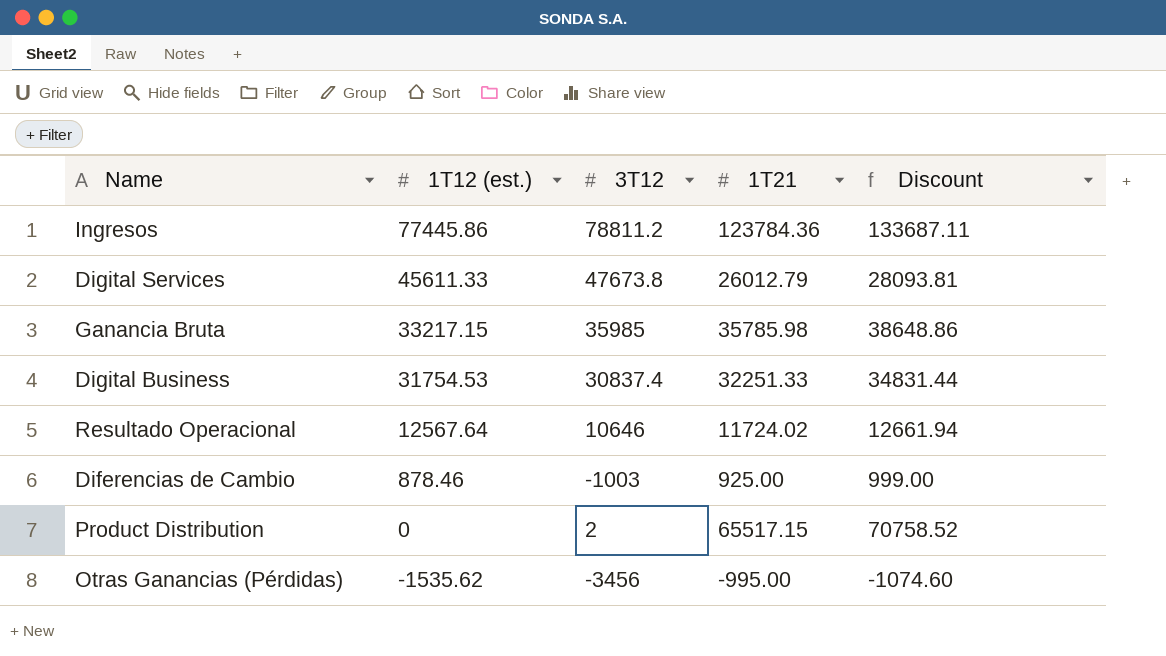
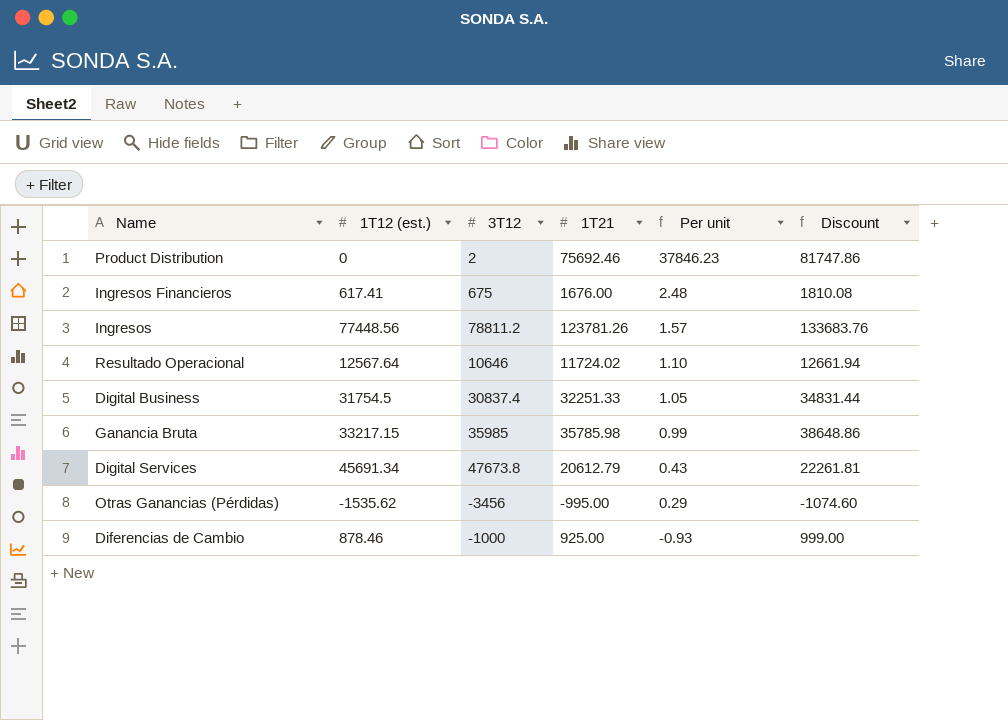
row order: 1T12 (est.) descending -> Per unit descending
column Per unit | formula: none -> [1T21] / [3T12]
Product Distribution | 1T21: 65517.15 -> 75692.46
Product Distribution | Discount: 70758.52 -> 81747.86
row Ingresos Financieros: none -> 617.41 | 675 | 1676.00 | 2.48 | 1810.08
Ingresos | 1T12 (est.): 77445.86 -> 77448.56
Ingresos | 1T21: 123784.36 -> 123781.26
Ingresos | Discount: 133687.11 -> 133683.76
Digital Business | 1T12 (est.): 31754.53 -> 31754.5
Digital Services | 1T12 (est.): 45611.33 -> 45691.34
Digital Services | 1T21: 26012.79 -> 20612.79
Digital Services | Discount: 28093.81 -> 22261.81
Diferencias de Cambio | 3T12: -1003 -> -1000

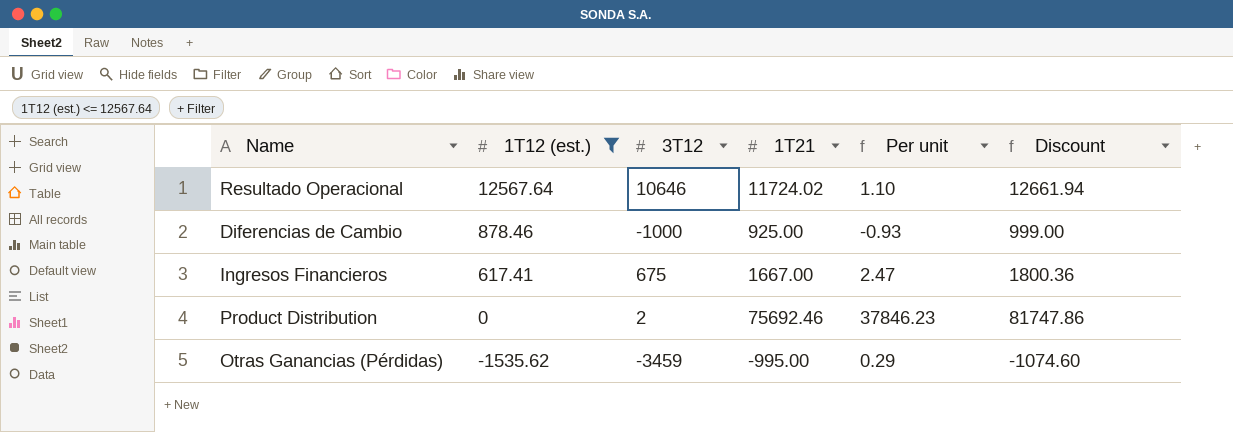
filter: none -> 1T12 (est.) <= 12567.64
row order: Per unit descending -> 1T12 (est.) descending
Ingresos Financieros | 1T21: 1676.00 -> 1667.00
Ingresos Financieros | Per unit: 2.48 -> 2.47
Ingresos Financieros | Discount: 1810.08 -> 1800.36
Otras Ganancias (Pérdidas) | 3T12: -3456 -> -3459

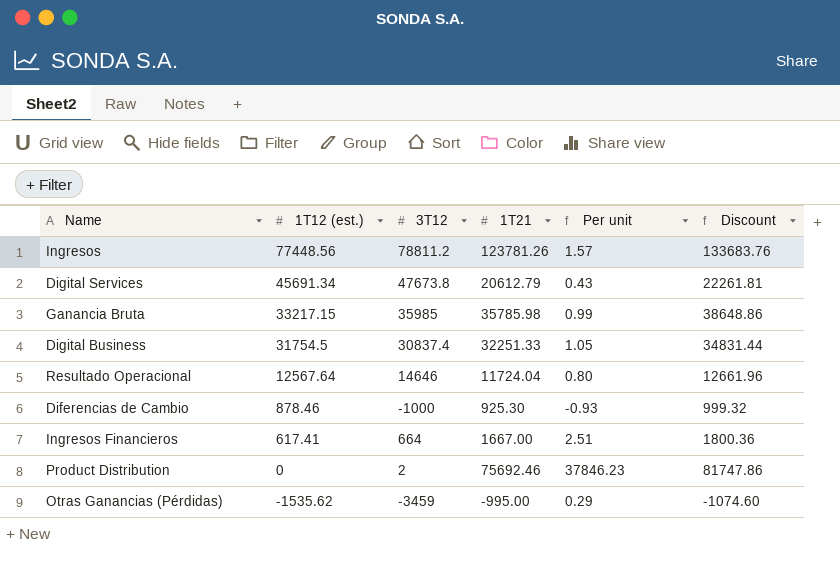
filter: 1T12 (est.) <= 12567.64 -> none
Resultado Operacional | 3T12: 10646 -> 14646
Resultado Operacional | 1T21: 11724.02 -> 11724.04
Resultado Operacional | Per unit: 1.10 -> 0.80
Resultado Operacional | Discount: 12661.94 -> 12661.96
Diferencias de Cambio | 1T21: 925.00 -> 925.30
Diferencias de Cambio | Discount: 999.00 -> 999.32
Ingresos Financieros | 3T12: 675 -> 664
Ingresos Financieros | Per unit: 2.47 -> 2.51

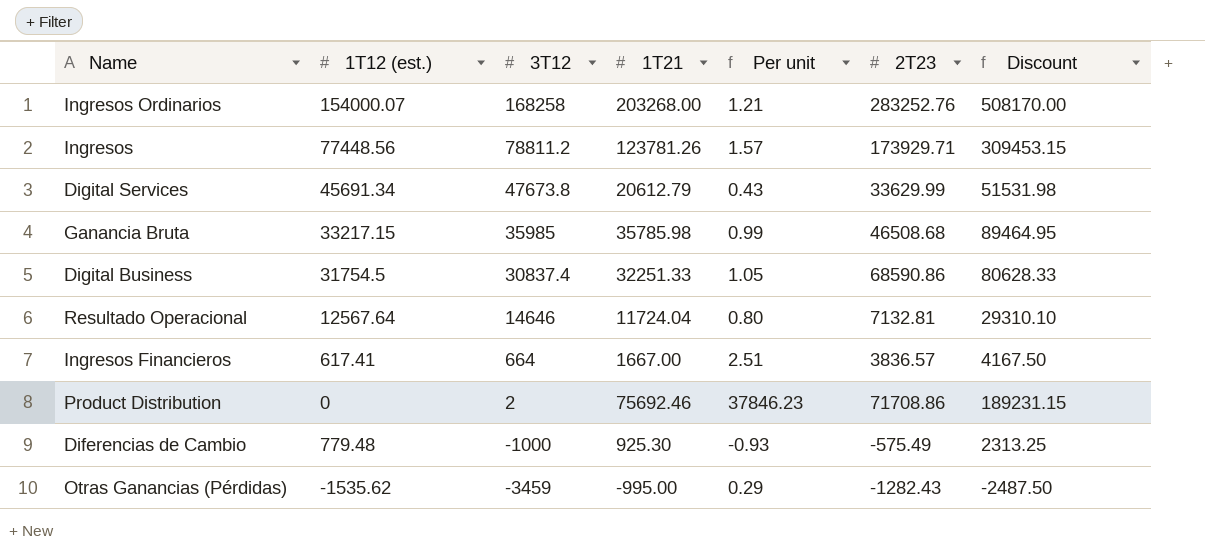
row order: 1T12 (est.) descending -> 3T12 descending
column 2T23 | position: none -> 6
column Discount | formula: [1T21] * 1.08 -> [1T21] * 2.5
row Ingresos Ordinarios: none -> 154000.07 | 168258 | 203268.00 | 1.21 | 283252.76 | 508170.00
Diferencias de Cambio | 1T12 (est.): 878.46 -> 779.48

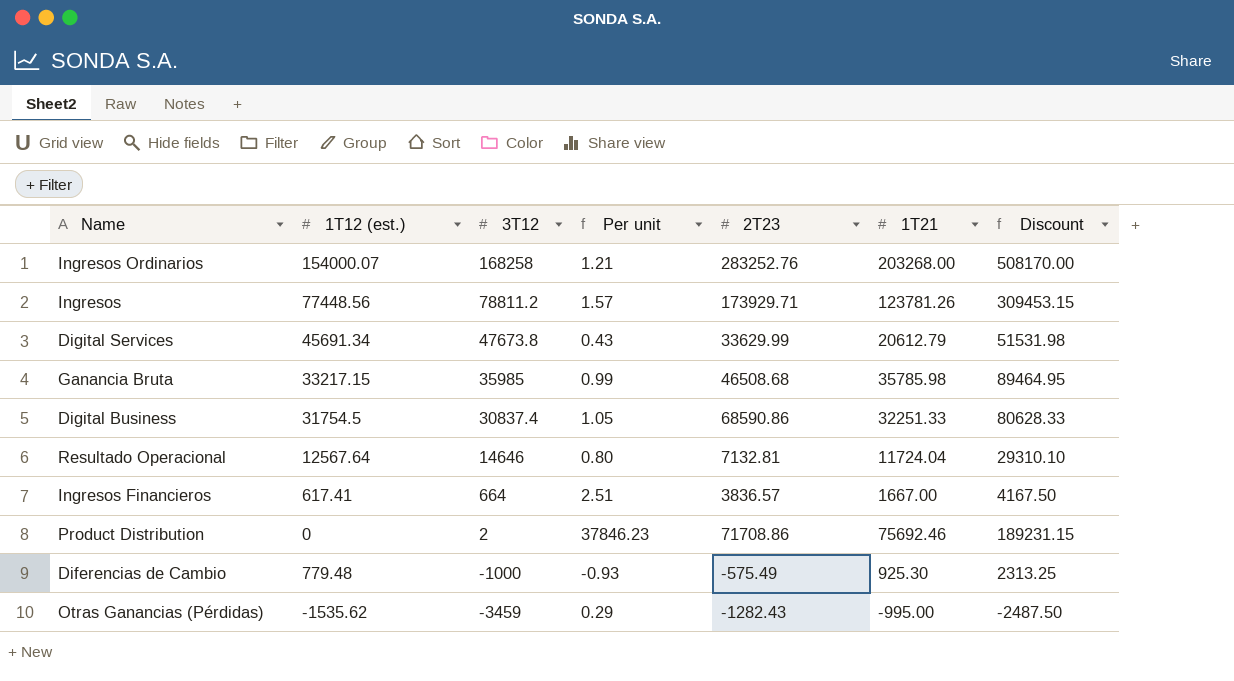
column 1T21 | position: 4 -> 6

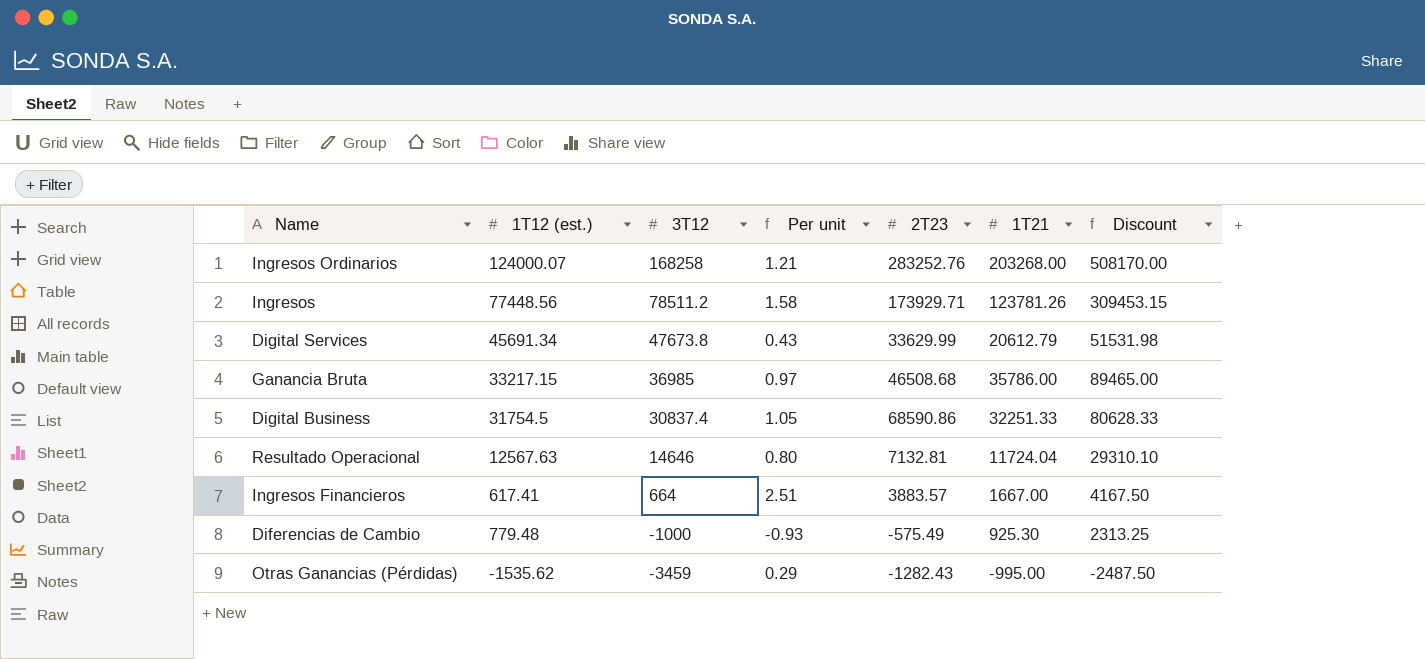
row Product Distribution: 0 | 2 | 37846.23 | 71708.86 | 75692.46 | 189231.15 -> none
Ingresos Ordinarios | 1T12 (est.): 154000.07 -> 124000.07
Ingresos | 3T12: 78811.2 -> 78511.2
Ingresos | Per unit: 1.57 -> 1.58
Ganancia Bruta | 3T12: 35985 -> 36985
Ganancia Bruta | Per unit: 0.99 -> 0.97
Ganancia Bruta | 1T21: 35785.98 -> 35786.00
Ganancia Bruta | Discount: 89464.95 -> 89465.00
Resultado Operacional | 1T12 (est.): 12567.64 -> 12567.63
Ingresos Financieros | 2T23: 3836.57 -> 3883.57

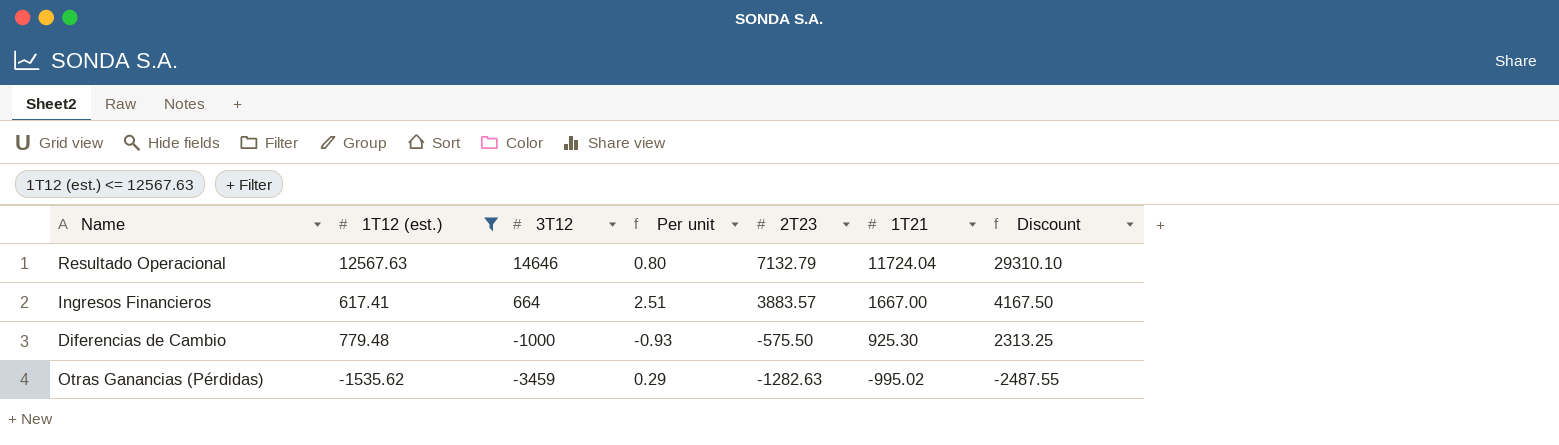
filter: none -> 1T12 (est.) <= 12567.63
Resultado Operacional | 2T23: 7132.81 -> 7132.79
Diferencias de Cambio | 2T23: -575.49 -> -575.50
Otras Ganancias (Pérdidas) | 2T23: -1282.43 -> -1282.63
Otras Ganancias (Pérdidas) | 1T21: -995.00 -> -995.02
Otras Ganancias (Pérdidas) | Discount: -2487.50 -> -2487.55

